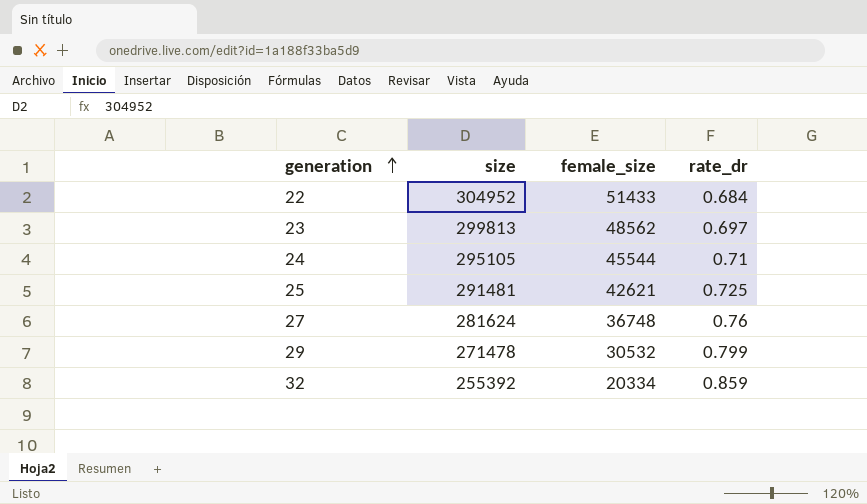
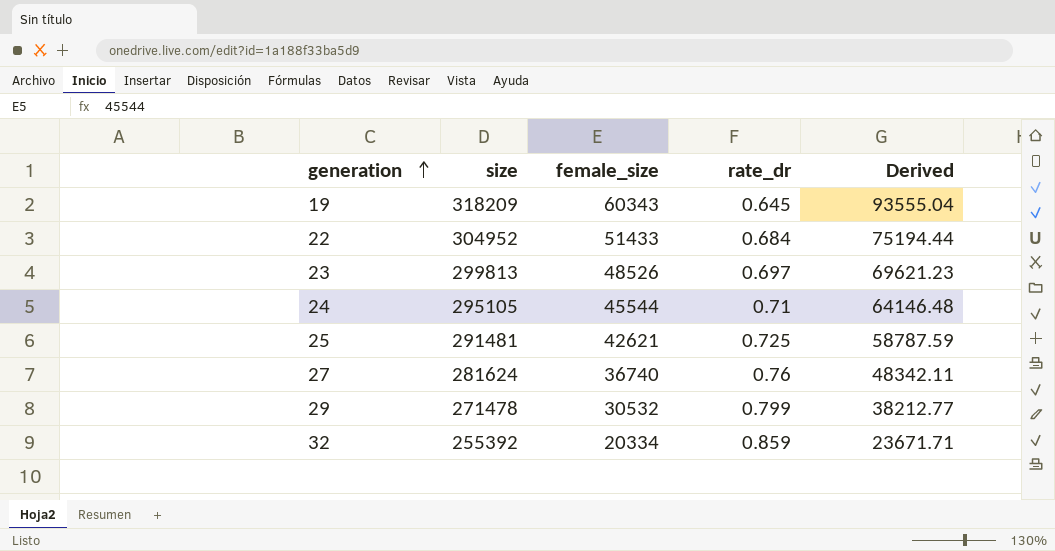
column Derived | formula: none -> [female_size] / [rate_dr]
row 19: none -> 318209 | 60343 | 0.645 | 93555.04
23 | female_size: 48562 -> 48526
27 | female_size: 36748 -> 36740

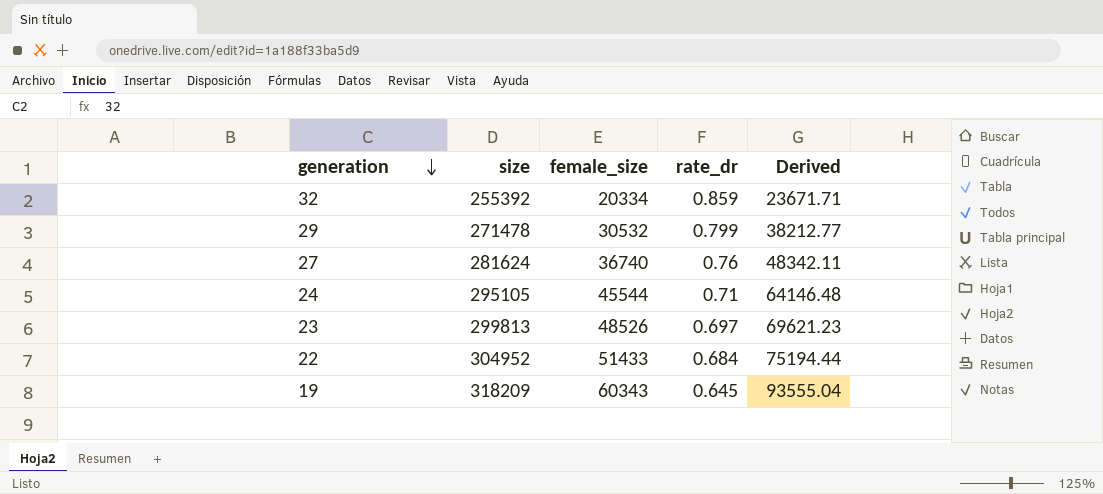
row order: generation ascending -> generation descending
row 25: 291481 | 42621 | 0.725 | 58787.59 -> none

